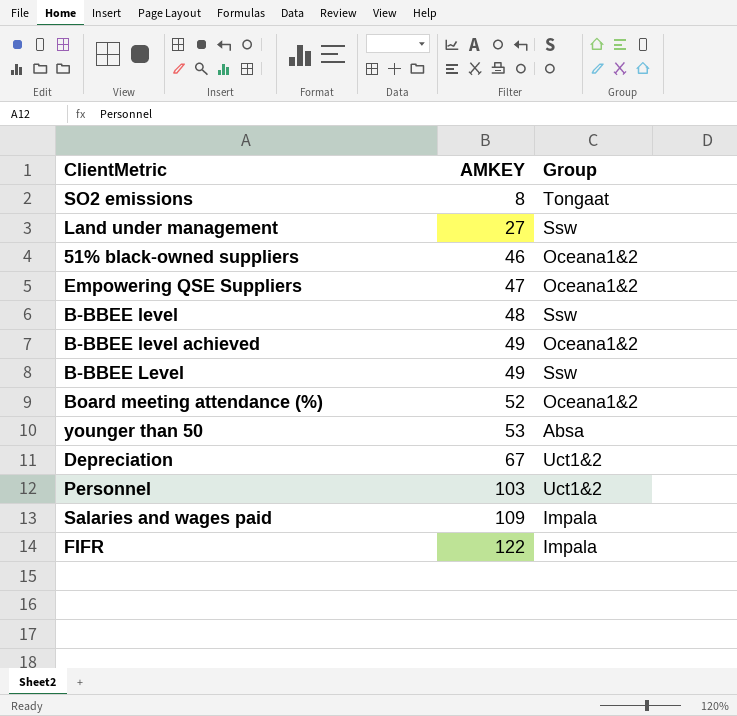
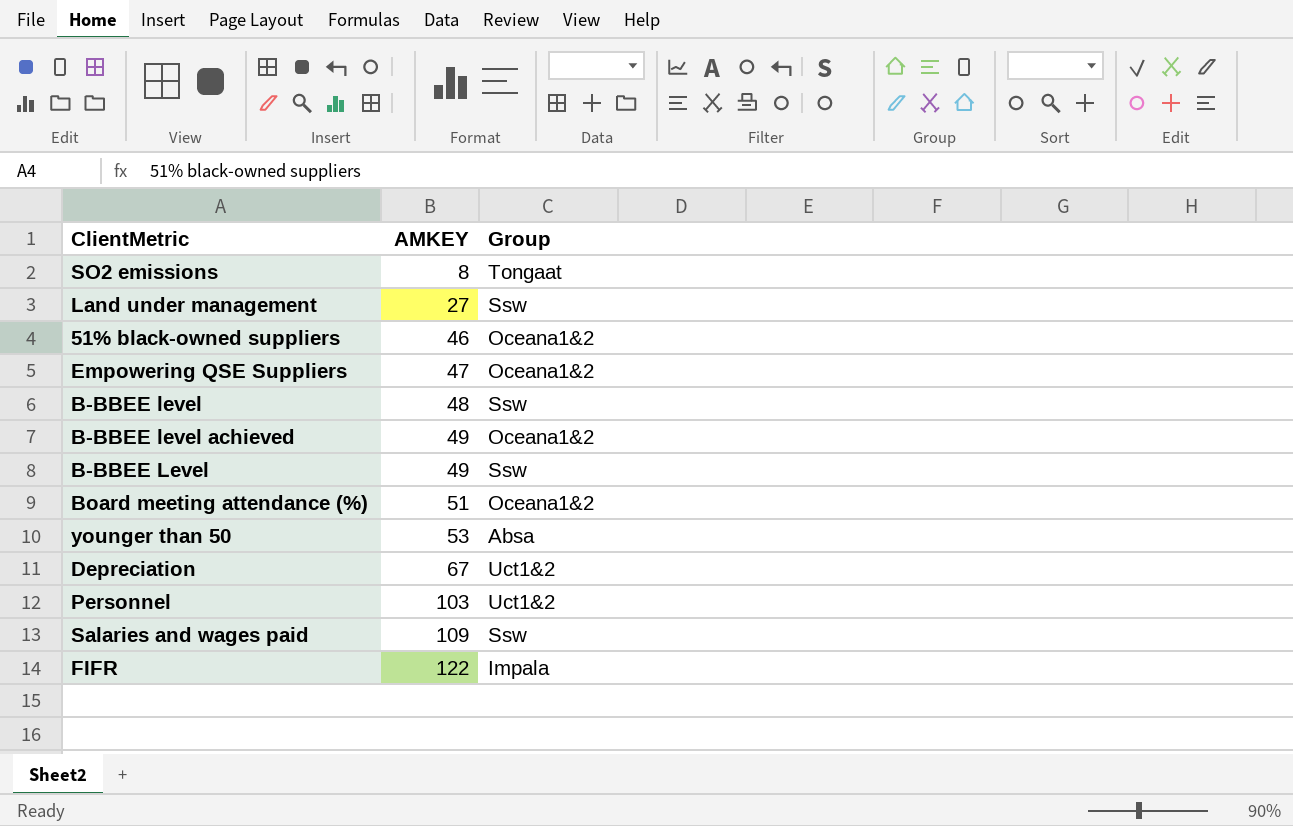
Board meeting attendance (%) | AMKEY: 52 -> 51
Salaries and wages paid | Group: Impala -> Ssw

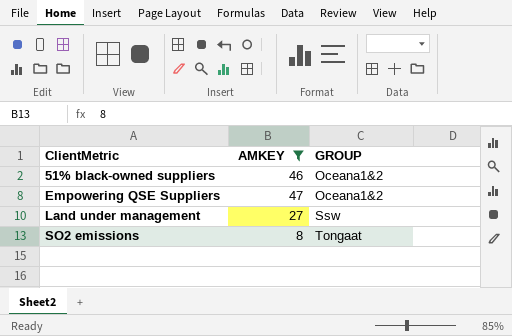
filter: none -> AMKEY <= 47
row order: AMKEY ascending -> ClientMetric ascending
column name: Group -> GROUP

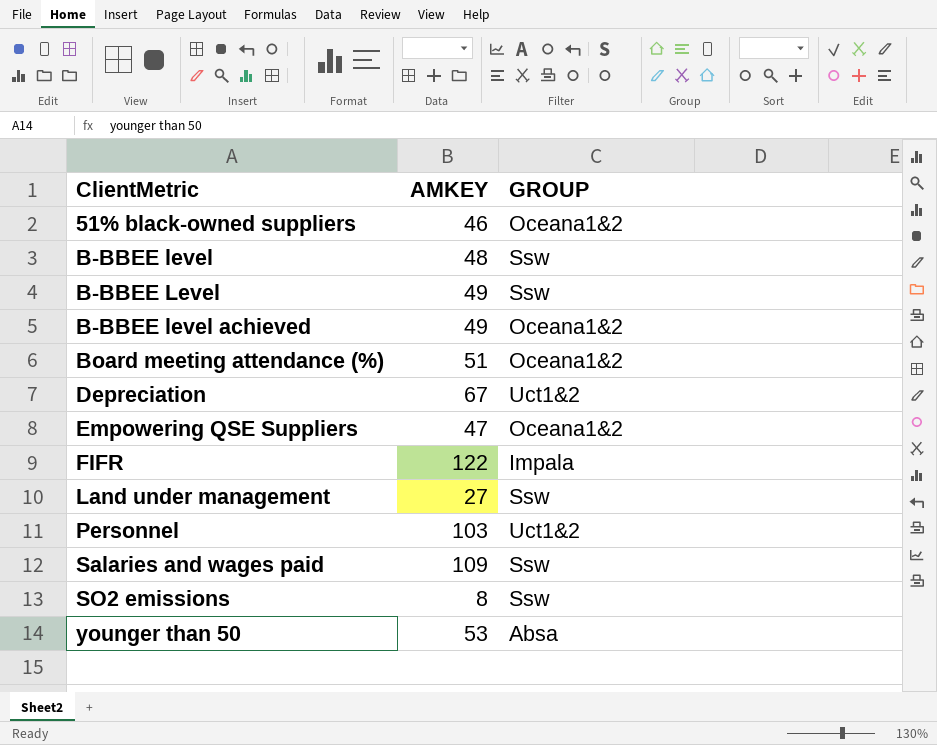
filter: AMKEY <= 47 -> none
SO2 emissions | GROUP: Tongaat -> Ssw

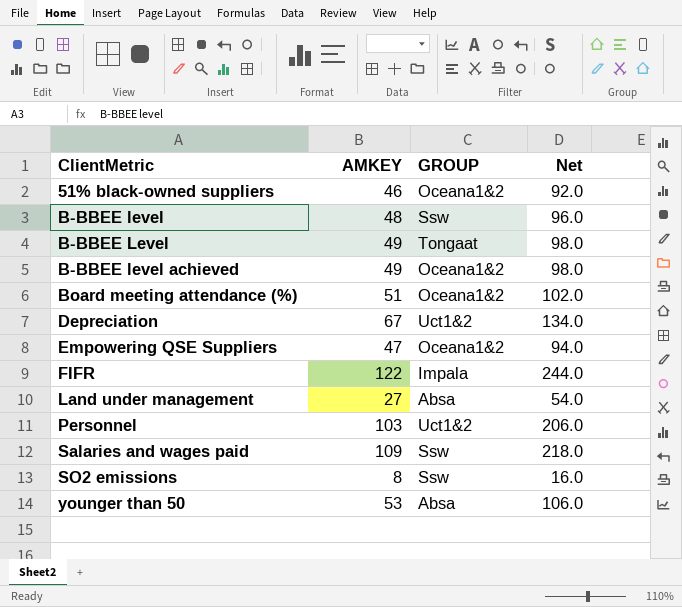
column Net | formula: none -> [AMKEY] * 2
B-BBEE Level | GROUP: Ssw -> Tongaat
Land under management | GROUP: Ssw -> Absa

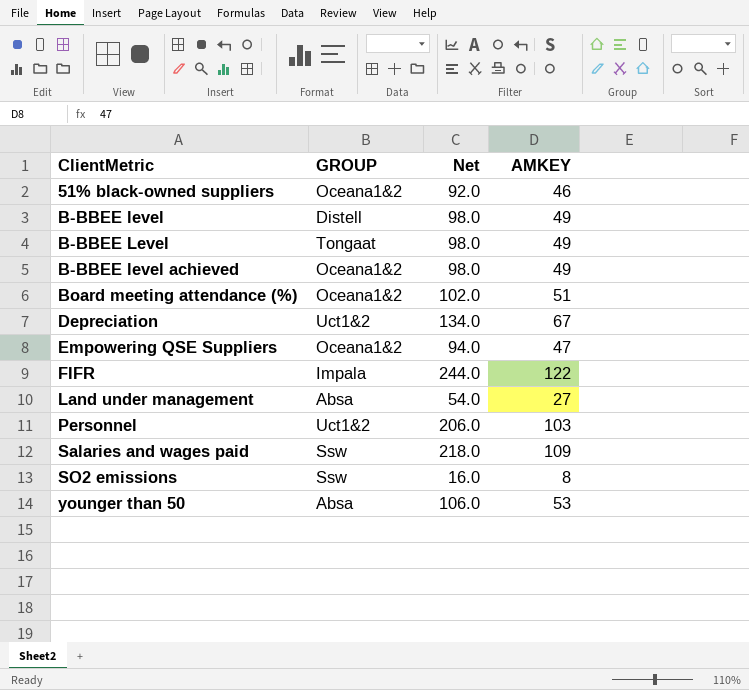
column AMKEY | position: 2 -> 4
B-BBEE level | GROUP: Ssw -> Distell
B-BBEE level | Net: 96.0 -> 98.0
B-BBEE level | AMKEY: 48 -> 49

